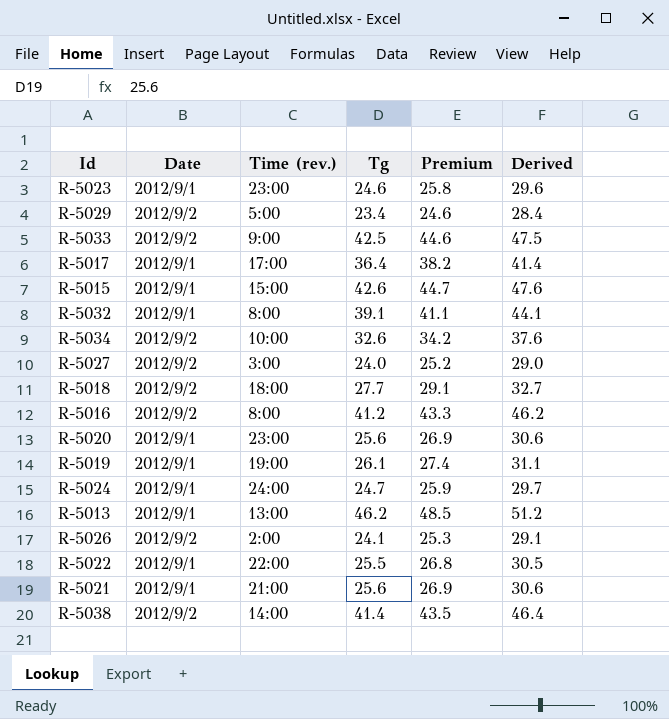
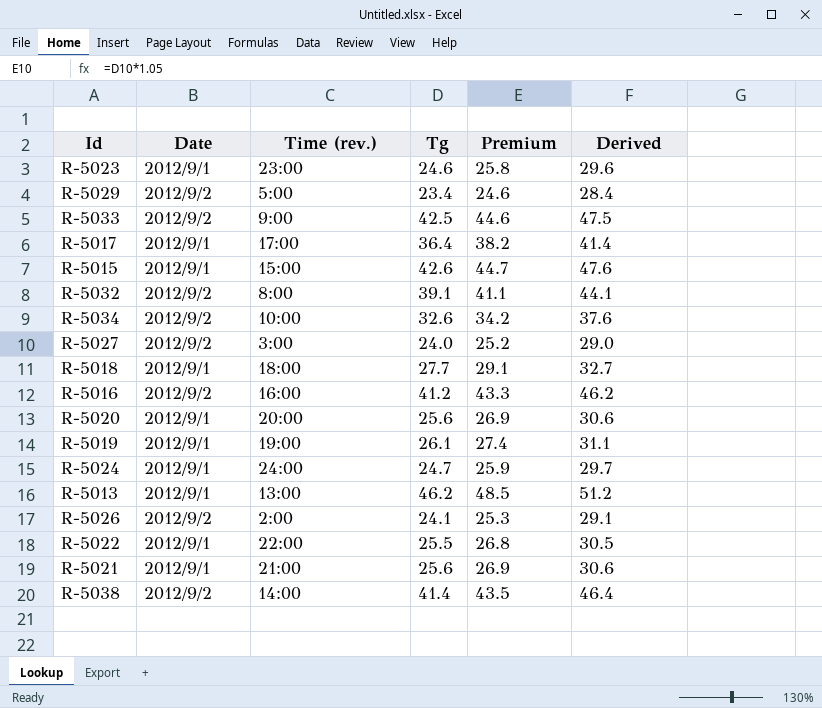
R-5032 | Date: 2012/9/1 -> 2012/9/2
R-5018 | Date: 2012/9/2 -> 2012/9/1
R-5016 | Time (rev.): 8:00 -> 16:00
R-5020 | Time (rev.): 23:00 -> 20:00

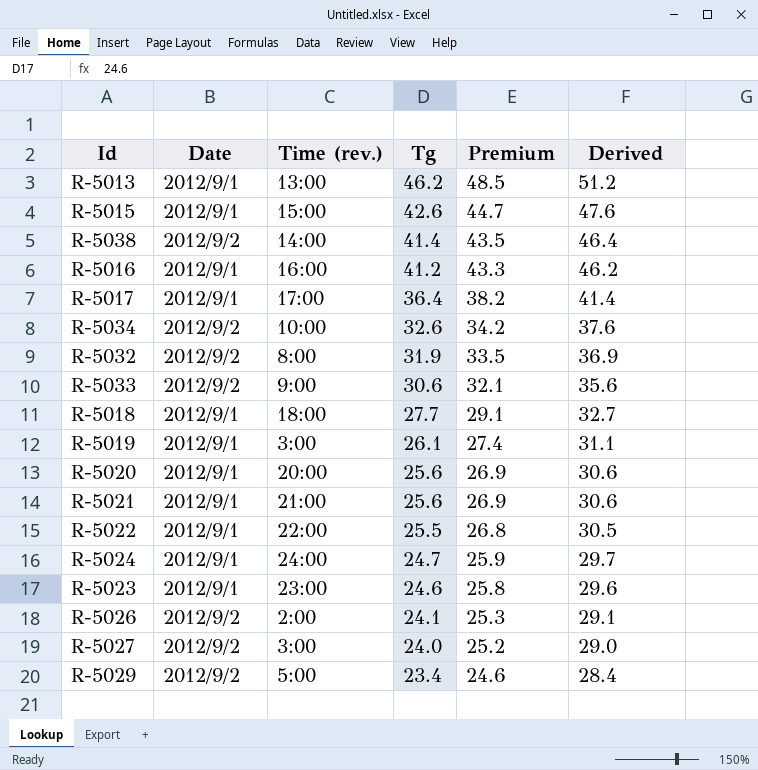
row order: none -> Tg descending
R-5016 | Date: 2012/9/2 -> 2012/9/1
R-5032 | Tg: 39.1 -> 31.9
R-5032 | Premium: 41.1 -> 33.5
R-5032 | Derived: 44.1 -> 36.9
R-5033 | Tg: 42.5 -> 30.6
R-5033 | Premium: 44.6 -> 32.1
R-5033 | Derived: 47.5 -> 35.6
R-5019 | Time (rev.): 19:00 -> 3:00

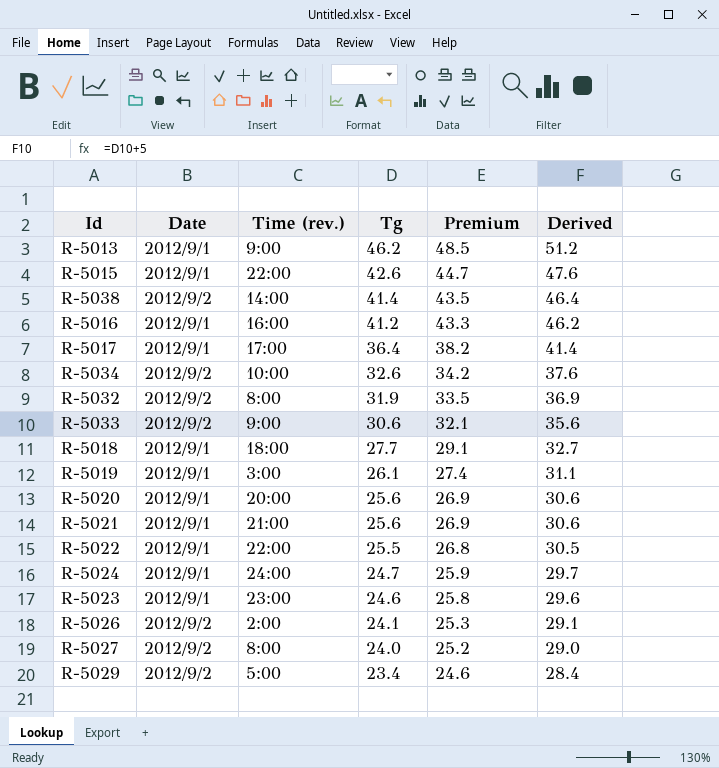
R-5013 | Time (rev.): 13:00 -> 9:00
R-5015 | Time (rev.): 15:00 -> 22:00
R-5027 | Time (rev.): 3:00 -> 8:00

